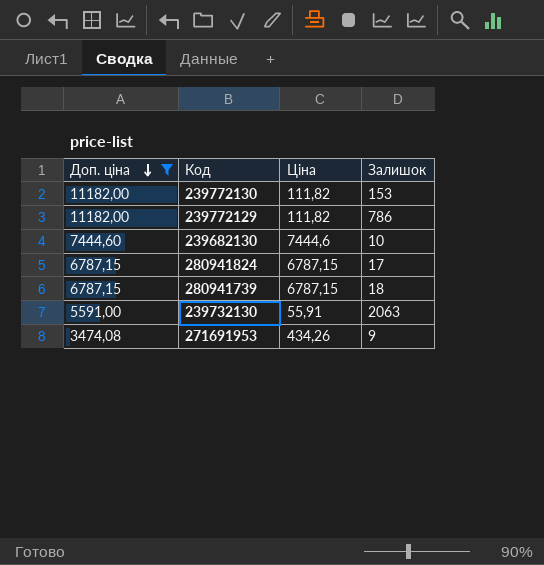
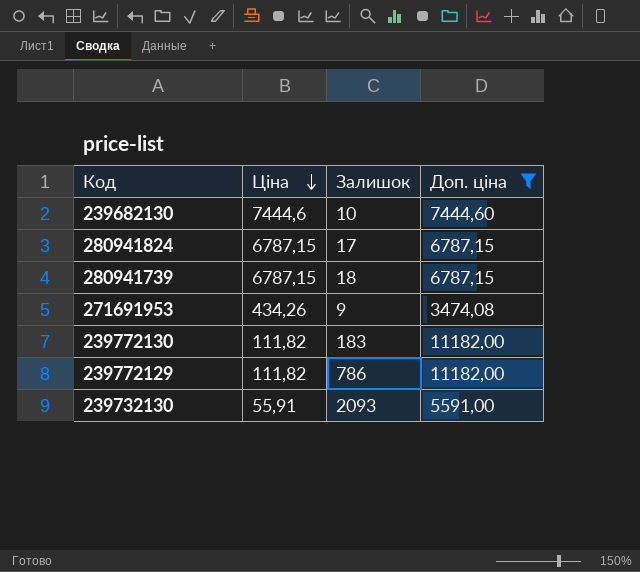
row order: Доп. ціна descending -> Ціна descending
column Доп. ціна | position: 1 -> 4
239772130 | Залишок: 153 -> 183
239732130 | Залишок: 2063 -> 2093

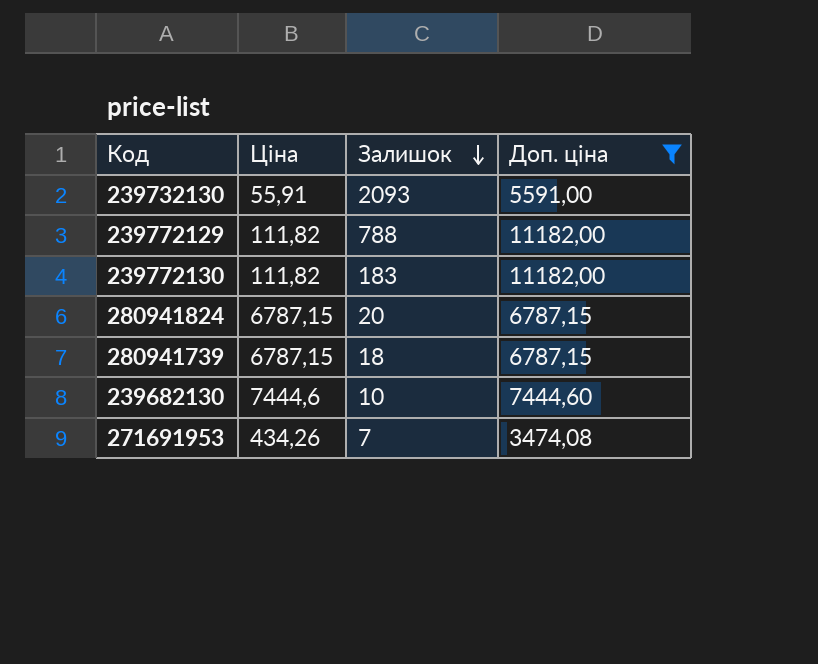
row order: Ціна descending -> Залишок descending
239772129 | Залишок: 786 -> 788
280941824 | Залишок: 17 -> 20
271691953 | Залишок: 9 -> 7

